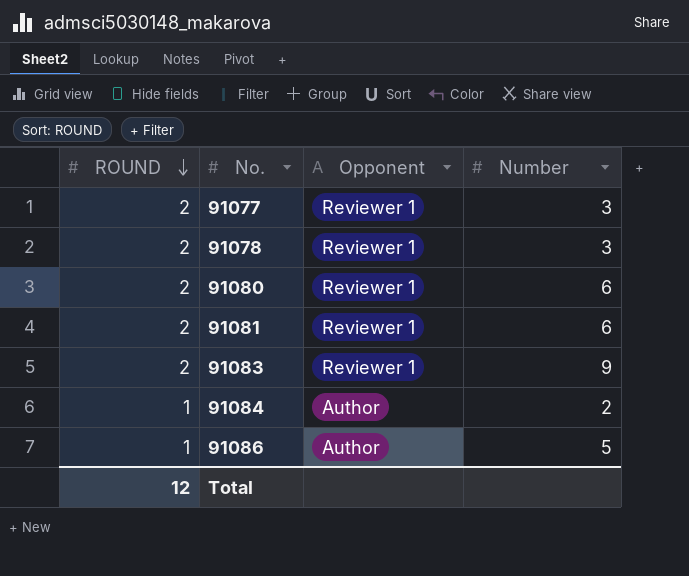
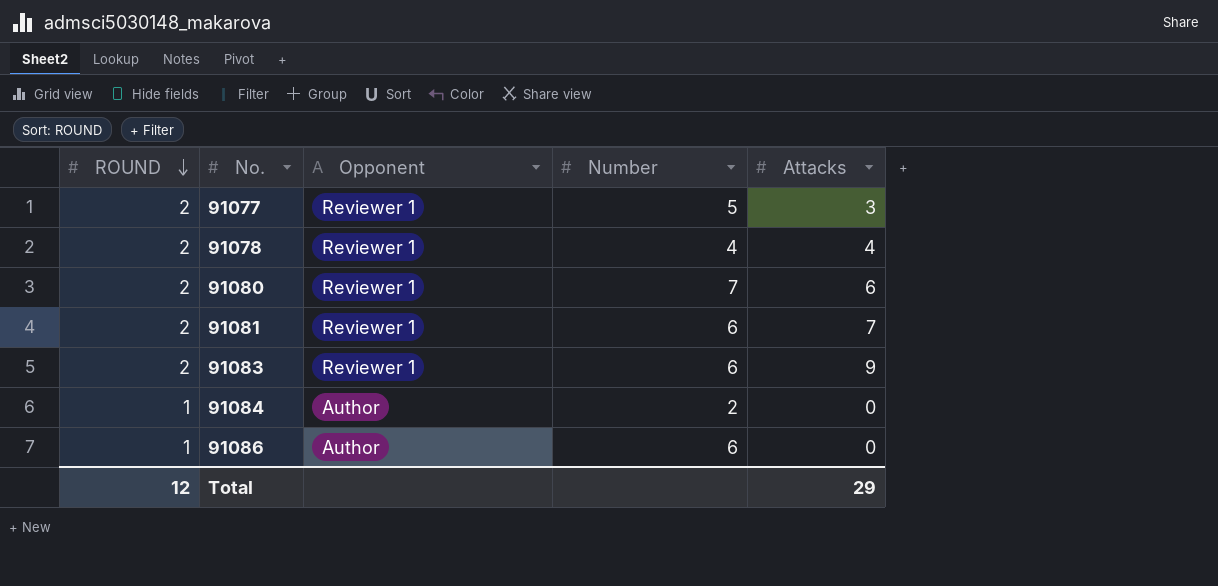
column Attacks | position: none -> 5
91077 | Number: 3 -> 5
91078 | Number: 3 -> 4
91080 | Number: 6 -> 7
91083 | Number: 9 -> 6
91086 | Number: 5 -> 6

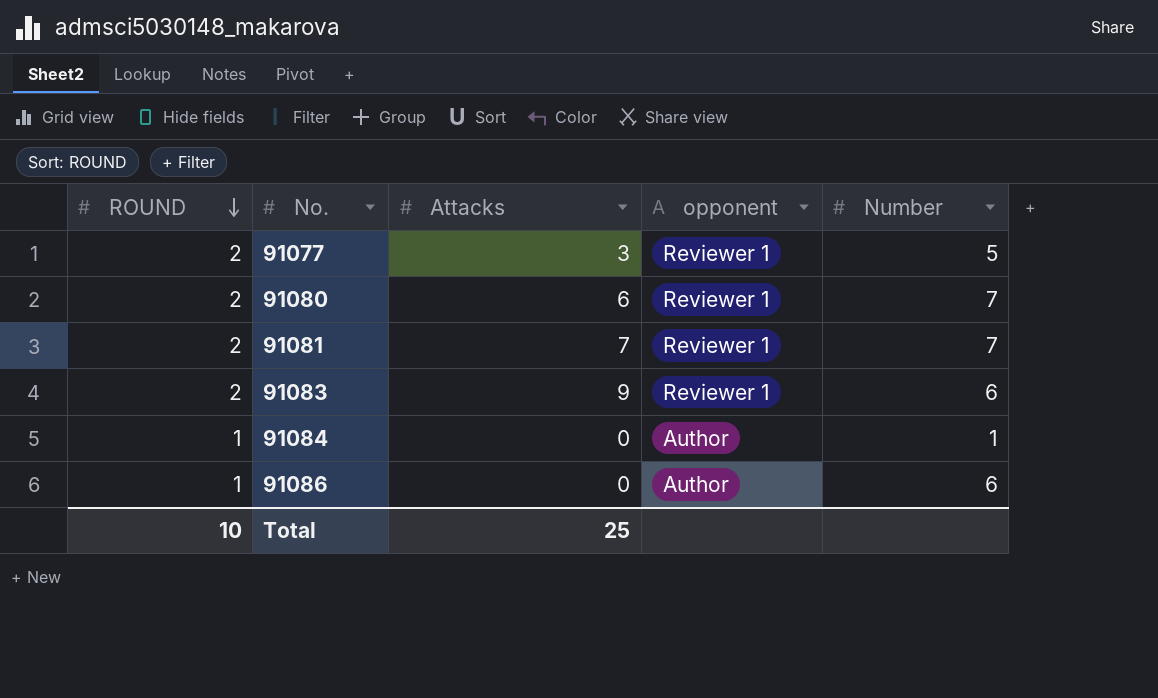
column Attacks | position: 5 -> 3
column name: Opponent -> opponent
row 91078: 2 | Reviewer 1 | 4 | 4 -> none
91081 | Number: 6 -> 7
91084 | Number: 2 -> 1
Total | ROUND: 12 -> 10
Total | Attacks: 29 -> 25

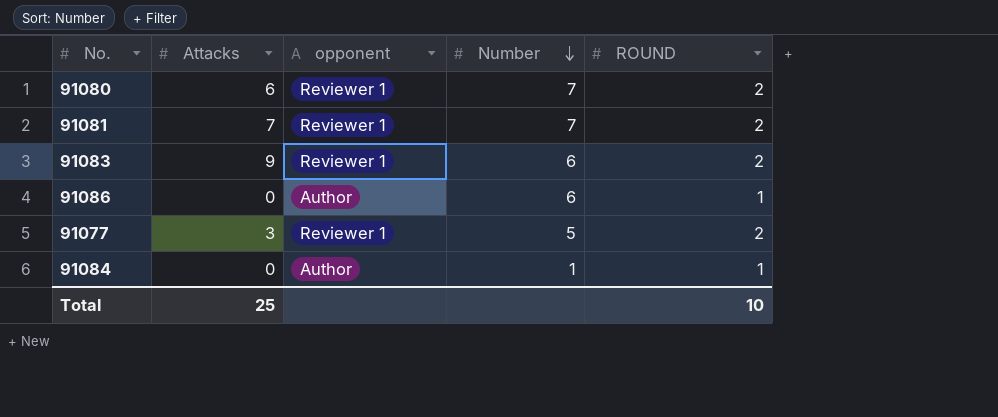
row order: ROUND descending -> Number descending
column ROUND | position: 1 -> 5

